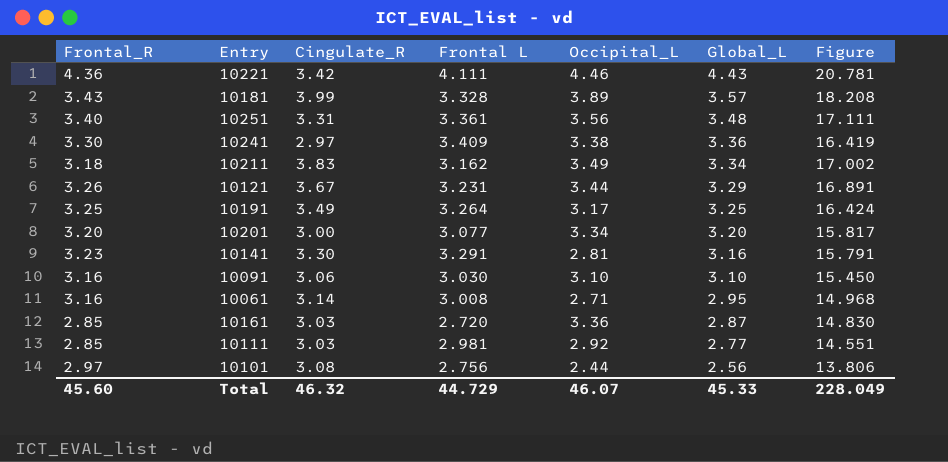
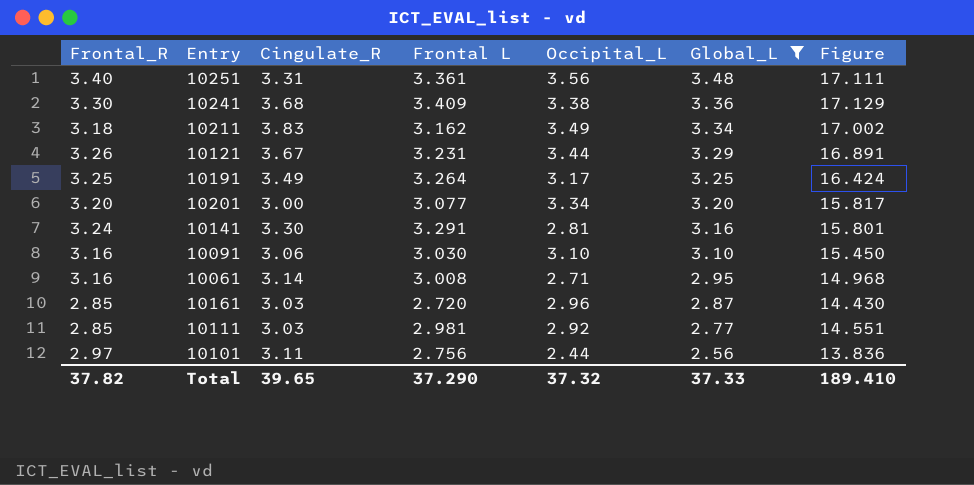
filter: none -> Global_L <= 3.48
10241 | Cingulate_R: 2.97 -> 3.68
10241 | Figure: 16.419 -> 17.129
10141 | Frontal_R: 3.23 -> 3.24
10141 | Figure: 15.791 -> 15.801
10161 | Occipital_L: 3.36 -> 2.96
10161 | Figure: 14.830 -> 14.430
10101 | Cingulate_R: 3.08 -> 3.11
10101 | Figure: 13.806 -> 13.836
Total | Frontal_R: 45.60 -> 37.82
Total | Cingulate_R: 46.32 -> 39.65
Total | Frontal L: 44.729 -> 37.290
Total | Occipital_L: 46.07 -> 37.32
Total | Global_L: 45.33 -> 37.33
Total | Figure: 228.049 -> 189.410

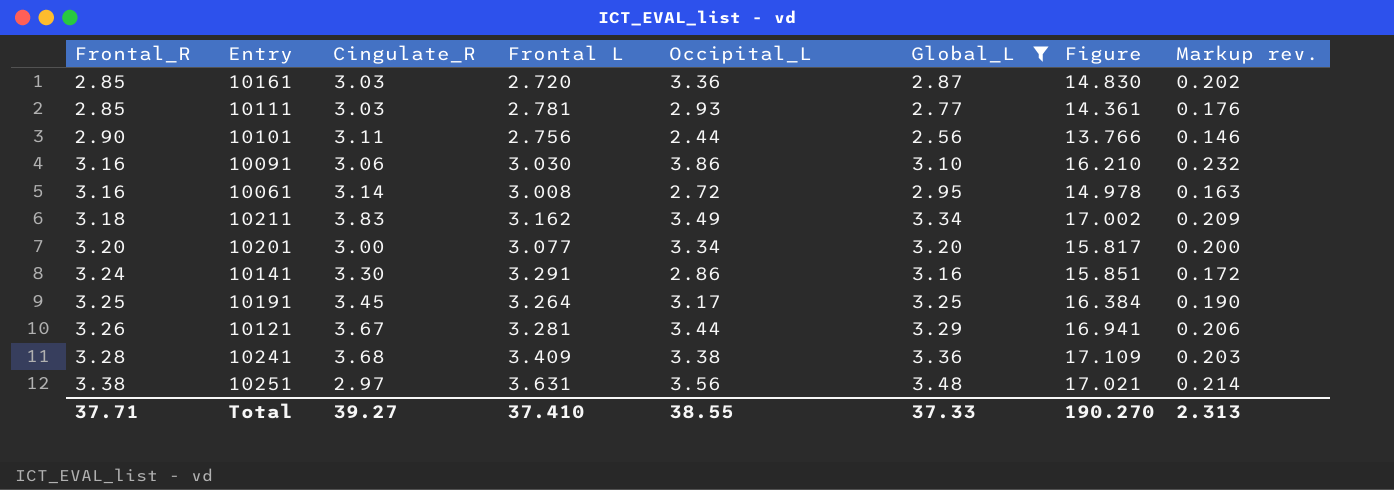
row order: Global_L descending -> Frontal_R ascending
column Markup rev. | formula: none -> [Occipital_L] * 0.06
10161 | Occipital_L: 2.96 -> 3.36
10161 | Figure: 14.430 -> 14.830
10111 | Frontal L: 2.981 -> 2.781
10111 | Occipital_L: 2.92 -> 2.93
10111 | Figure: 14.551 -> 14.361
10101 | Frontal_R: 2.97 -> 2.90
10101 | Figure: 13.836 -> 13.766
10091 | Occipital_L: 3.10 -> 3.86
10091 | Figure: 15.450 -> 16.210
10061 | Occipital_L: 2.71 -> 2.72
10061 | Figure: 14.968 -> 14.978
10141 | Occipital_L: 2.81 -> 2.86
10141 | Figure: 15.801 -> 15.851
10191 | Cingulate_R: 3.49 -> 3.45
10191 | Figure: 16.424 -> 16.384
10121 | Frontal L: 3.231 -> 3.281
10121 | Figure: 16.891 -> 16.941
10241 | Frontal_R: 3.30 -> 3.28
10241 | Figure: 17.129 -> 17.109
10251 | Frontal_R: 3.40 -> 3.38
10251 | Cingulate_R: 3.31 -> 2.97
10251 | Frontal L: 3.361 -> 3.631
10251 | Figure: 17.111 -> 17.021
Total | Frontal_R: 37.82 -> 37.71
Total | Cingulate_R: 39.65 -> 39.27
Total | Frontal L: 37.290 -> 37.410
Total | Occipital_L: 37.32 -> 38.55
Total | Figure: 189.410 -> 190.270

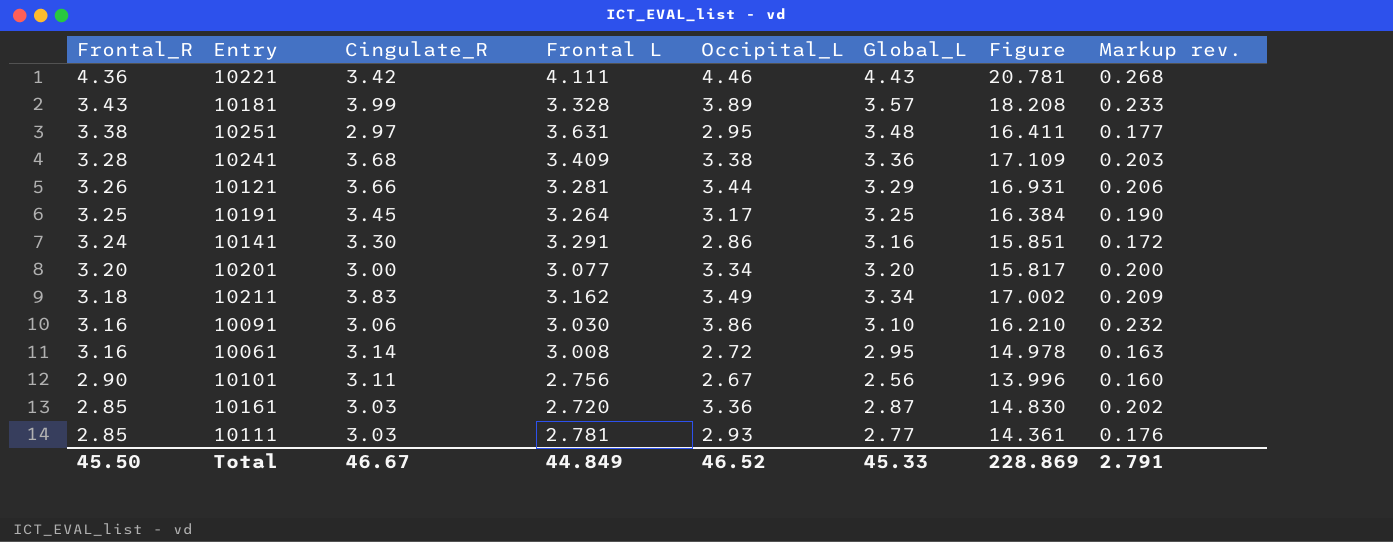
filter: Global_L <= 3.48 -> none
row order: Frontal_R ascending -> Frontal_R descending
10251 | Occipital_L: 3.56 -> 2.95
10251 | Figure: 17.021 -> 16.411
10251 | Markup rev.: 0.214 -> 0.177
10121 | Cingulate_R: 3.67 -> 3.66
10121 | Figure: 16.941 -> 16.931
10101 | Occipital_L: 2.44 -> 2.67
10101 | Figure: 13.766 -> 13.996
10101 | Markup rev.: 0.146 -> 0.160
Total | Frontal_R: 37.71 -> 45.50
Total | Cingulate_R: 39.27 -> 46.67
Total | Frontal L: 37.410 -> 44.849
Total | Occipital_L: 38.55 -> 46.52
Total | Global_L: 37.33 -> 45.33
Total | Figure: 190.270 -> 228.869
Total | Markup rev.: 2.313 -> 2.791

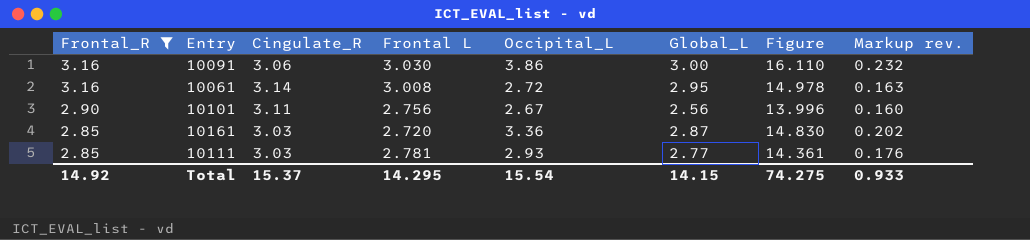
filter: none -> Frontal_R <= 3.16
10091 | Global_L: 3.10 -> 3.00
10091 | Figure: 16.210 -> 16.110
Total | Frontal_R: 45.50 -> 14.92
Total | Cingulate_R: 46.67 -> 15.37
Total | Frontal L: 44.849 -> 14.295
Total | Occipital_L: 46.52 -> 15.54
Total | Global_L: 45.33 -> 14.15
Total | Figure: 228.869 -> 74.275
Total | Markup rev.: 2.791 -> 0.933

